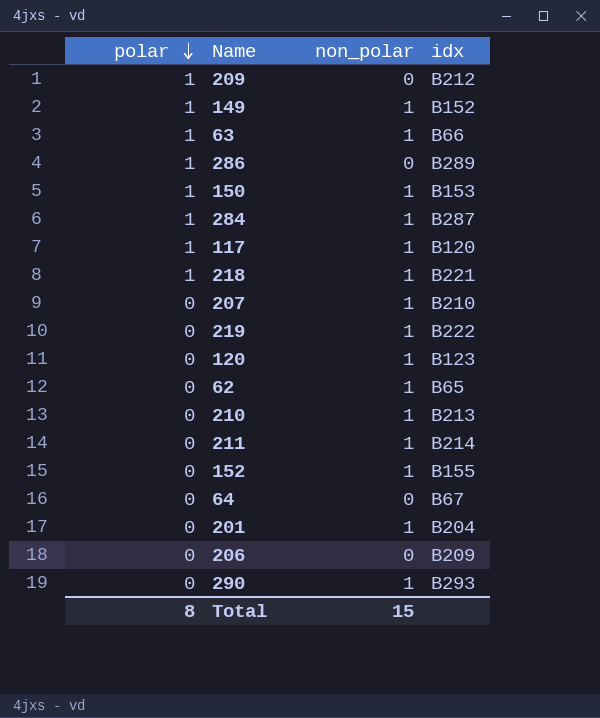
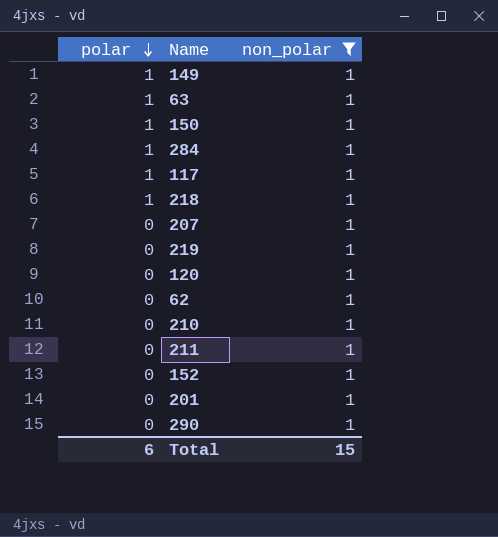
filter: none -> non_polar = 1
column idx | position: 4 -> none
Total | polar: 8 -> 6

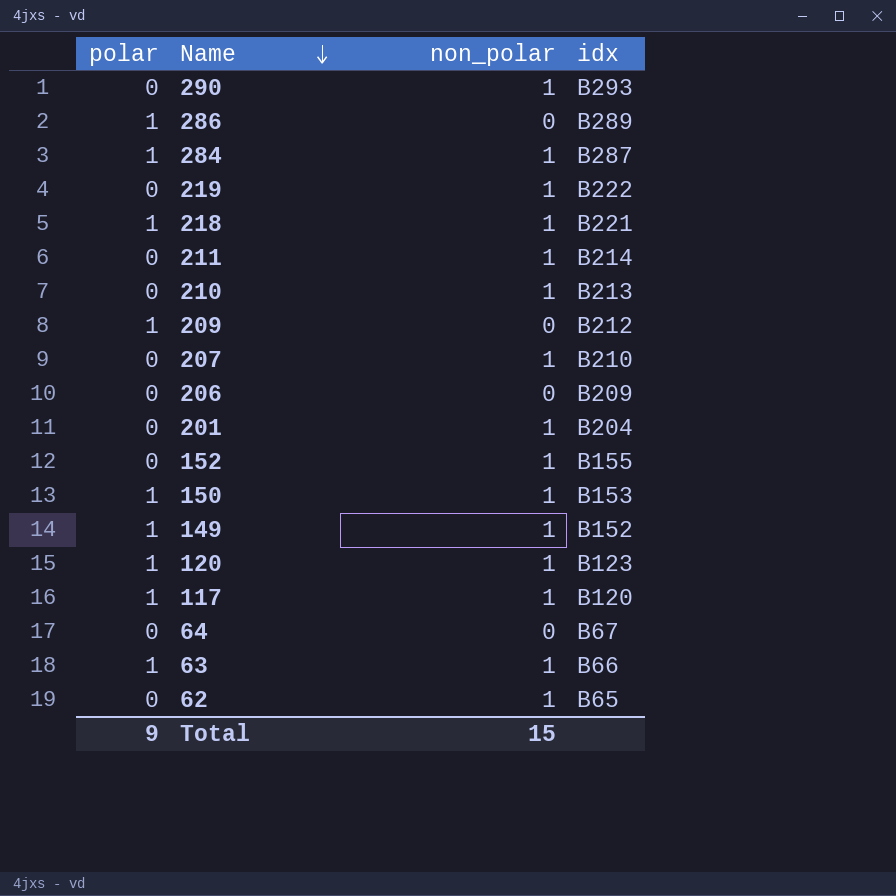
filter: non_polar = 1 -> none
row order: polar descending -> Name descending
column idx | position: none -> 4
120 | polar: 0 -> 1
Total | polar: 6 -> 9

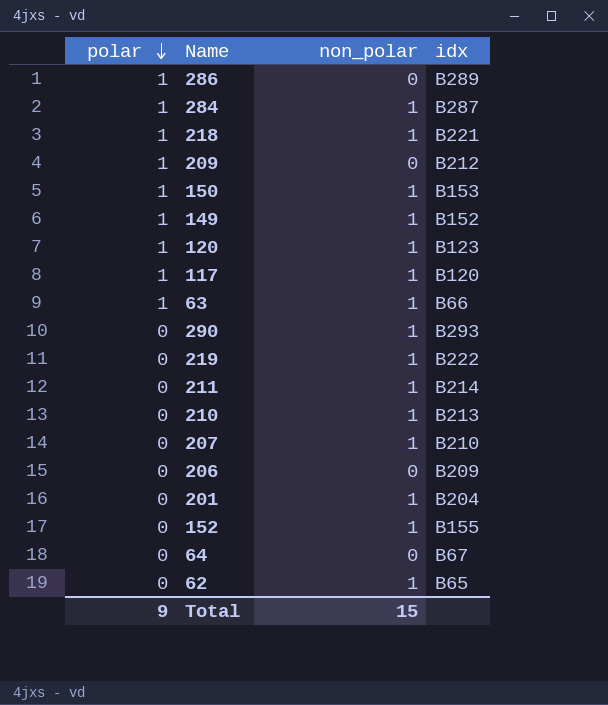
row order: Name descending -> polar descending

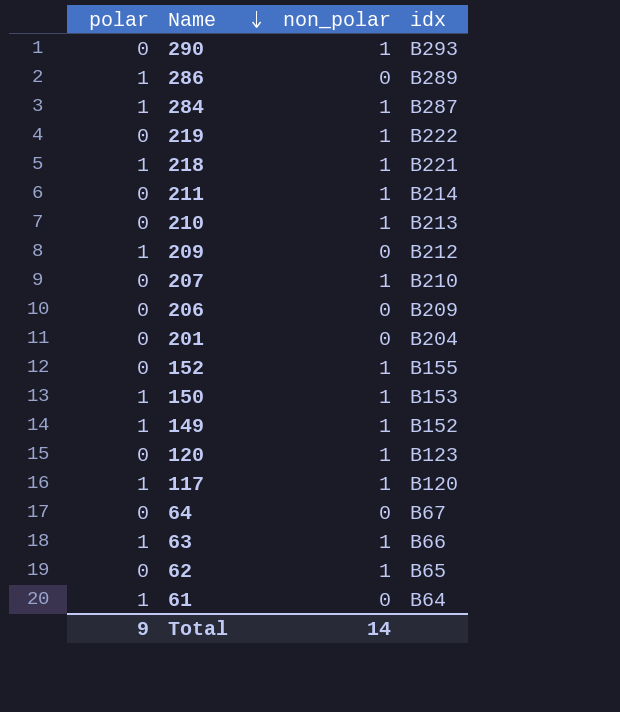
row order: polar descending -> Name descending
201 | non_polar: 1 -> 0
120 | polar: 1 -> 0
row 61: none -> 1 | 0 | B64
Total | non_polar: 15 -> 14

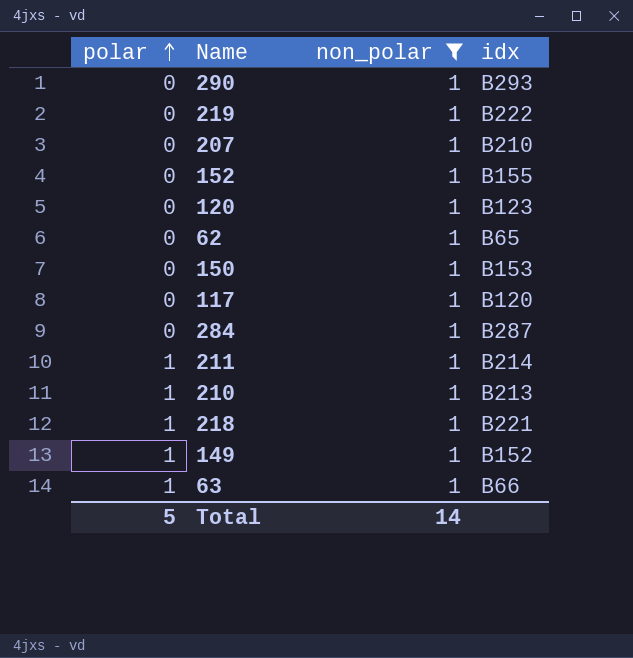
filter: none -> non_polar = 1
row order: Name descending -> polar ascending
150 | polar: 1 -> 0
117 | polar: 1 -> 0
284 | polar: 1 -> 0
211 | polar: 0 -> 1
210 | polar: 0 -> 1
Total | polar: 9 -> 5

